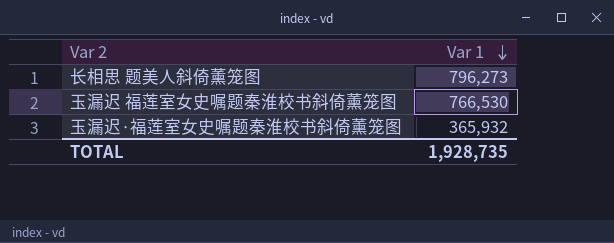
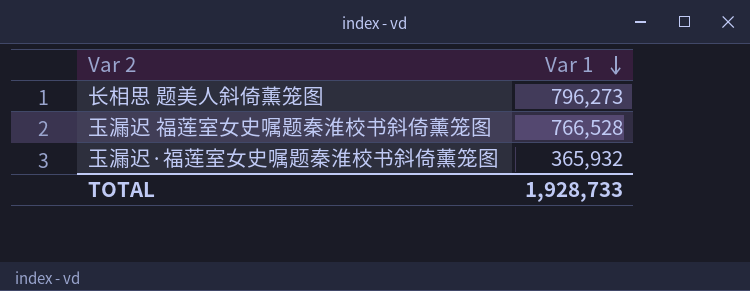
玉漏迟 福莲室女史嘱题秦淮校书斜倚薰笼图 | Var 1: 766,530 -> 766,528
TOTAL | Var 1: 1,928,735 -> 1,928,733

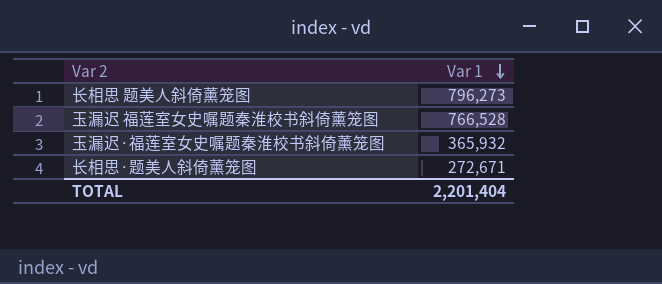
row 长相思·题美人斜倚薰笼图: none -> 272,671
TOTAL | Var 1: 1,928,733 -> 2,201,404

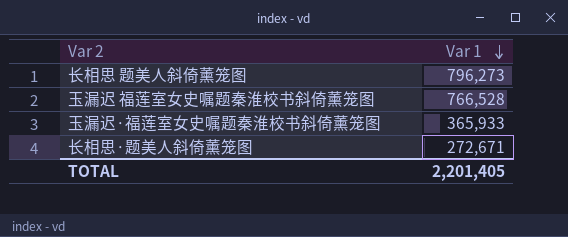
玉漏迟·福莲室女史嘱题秦淮校书斜倚薰笼图 | Var 1: 365,932 -> 365,933
TOTAL | Var 1: 2,201,404 -> 2,201,405

